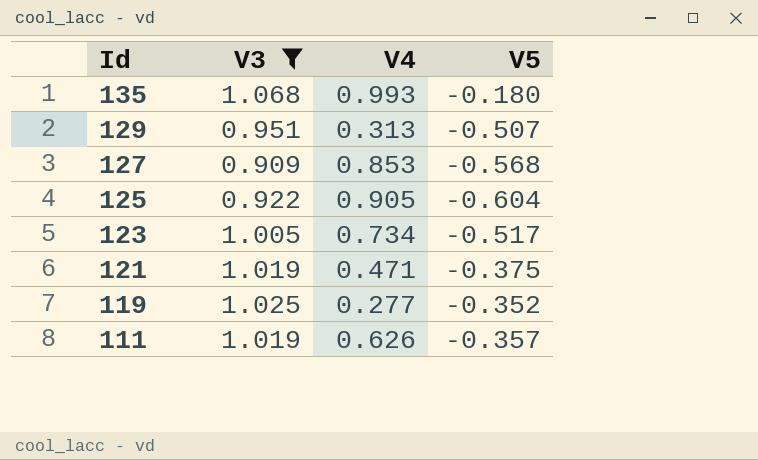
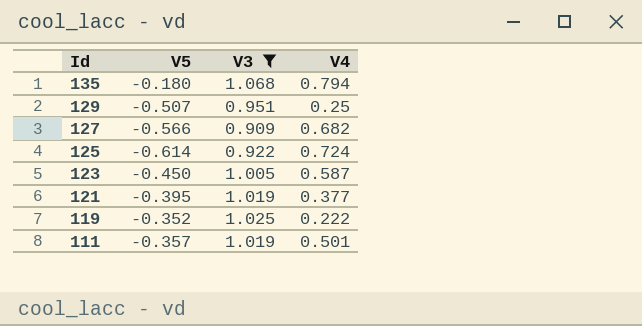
column V5 | position: 4 -> 2
135 | V4: 0.993 -> 0.794
129 | V4: 0.313 -> 0.25
127 | V5: -0.568 -> -0.566
127 | V4: 0.853 -> 0.682
125 | V5: -0.604 -> -0.614
125 | V4: 0.905 -> 0.724
123 | V5: -0.517 -> -0.450
123 | V4: 0.734 -> 0.587
121 | V5: -0.375 -> -0.395
121 | V4: 0.471 -> 0.377
119 | V4: 0.277 -> 0.222
111 | V4: 0.626 -> 0.501

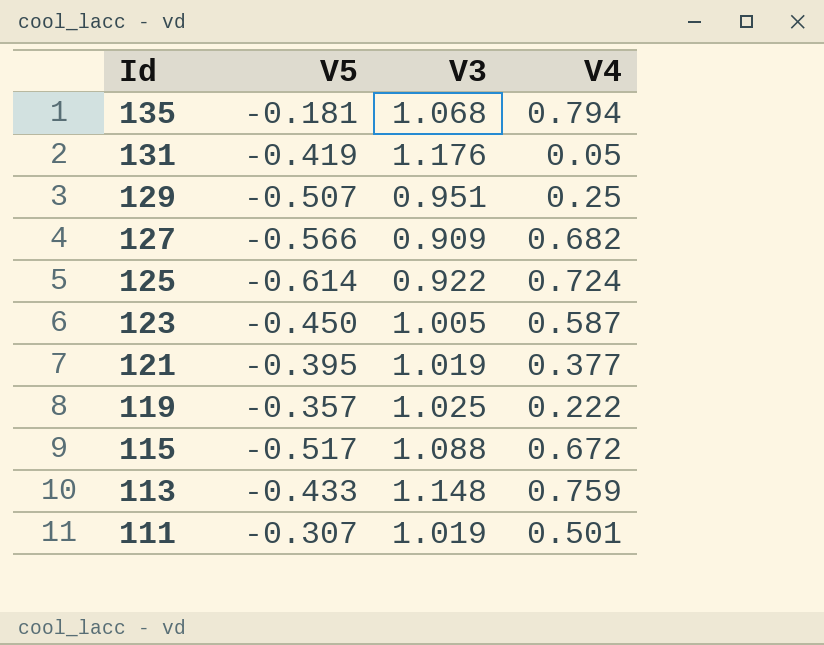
filter: V3 <= 1.068 -> none
135 | V5: -0.180 -> -0.181
119 | V5: -0.352 -> -0.357
111 | V5: -0.357 -> -0.307

